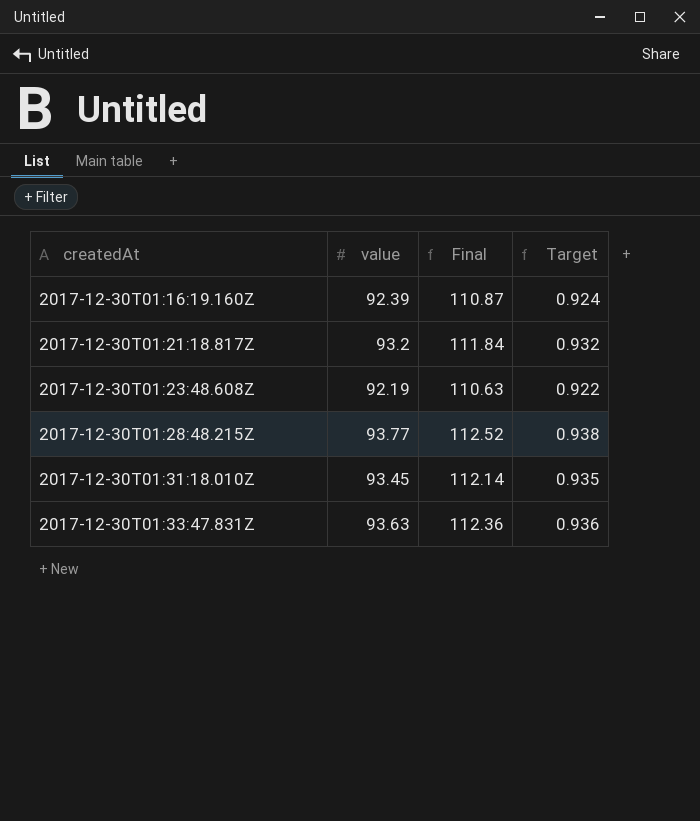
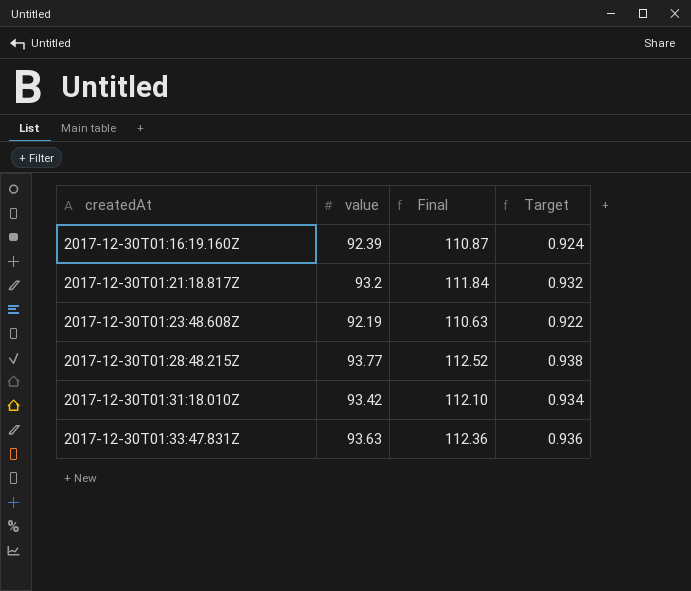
2017-12-30T01:31:18.010Z | value: 93.45 -> 93.42
2017-12-30T01:31:18.010Z | Final: 112.14 -> 112.10
2017-12-30T01:31:18.010Z | Target: 0.935 -> 0.934

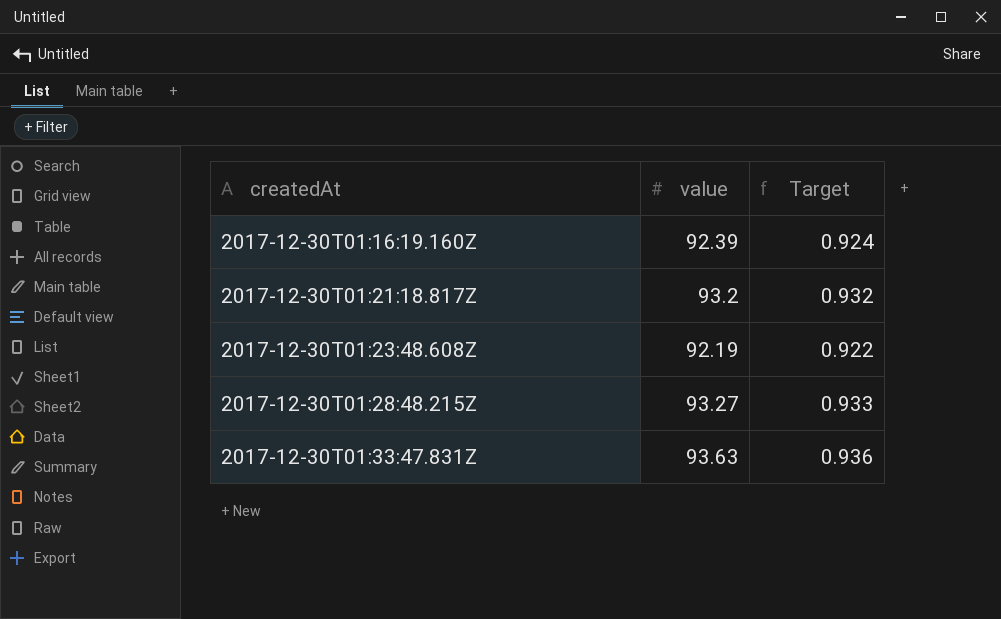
column Final | formula: [value] * 1.2 -> none
row 2017-12-30T01:31:18.010Z: 93.42 | 112.10 | 0.934 -> none
2017-12-30T01:28:48.215Z | value: 93.77 -> 93.27
2017-12-30T01:28:48.215Z | Target: 0.938 -> 0.933

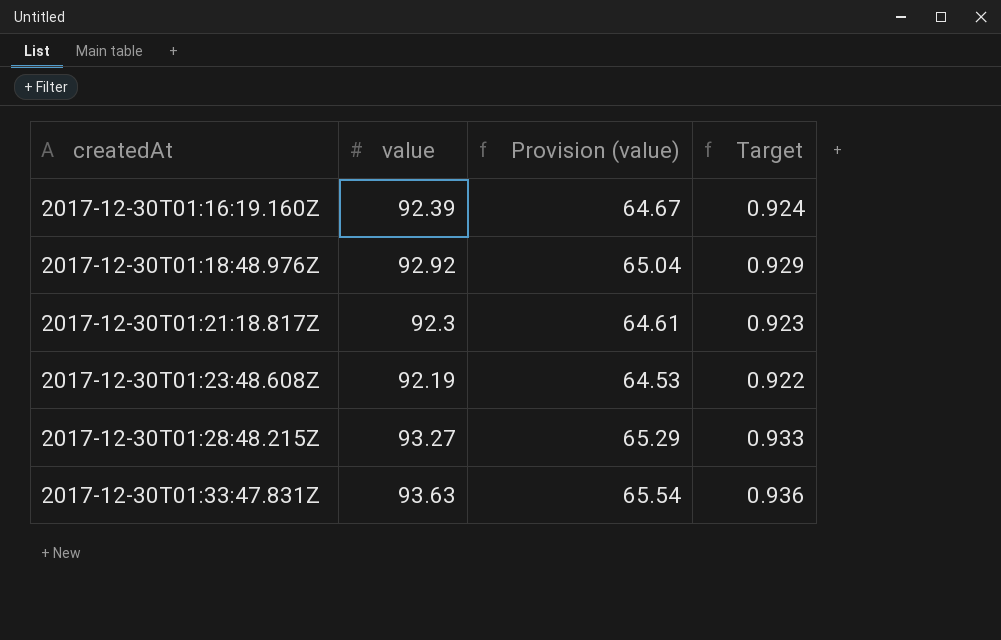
column Provision (value) | formula: none -> [value] * 0.7
row 2017-12-30T01:18:48.976Z: none -> 92.92 | 65.04 | 0.929
2017-12-30T01:21:18.817Z | value: 93.2 -> 92.3
2017-12-30T01:21:18.817Z | Target: 0.932 -> 0.923

